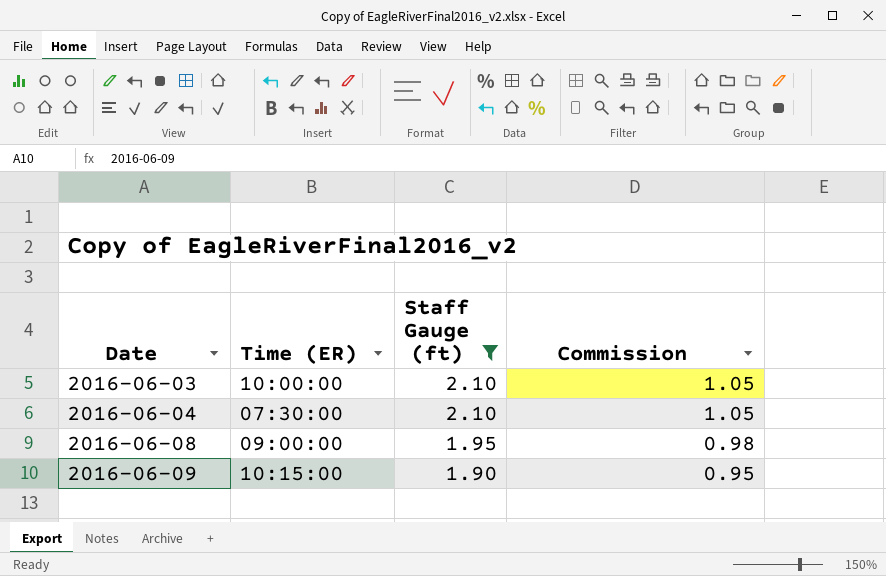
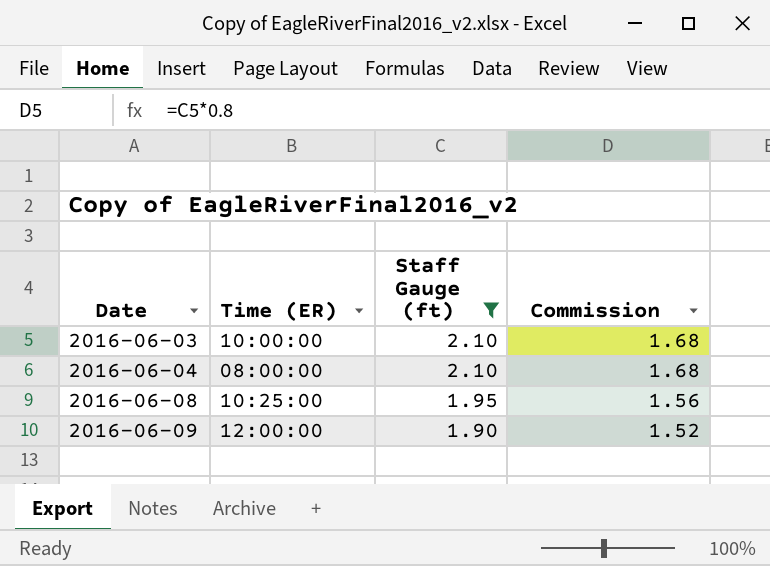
column Commission | formula: [Staff Gauge (ft)] * 0.5 -> [Staff Gauge (ft)] * 0.8
2016-06-04 | Time (ER): 07:30:00 -> 08:00:00
2016-06-08 | Time (ER): 09:00:00 -> 10:25:00
2016-06-09 | Time (ER): 10:15:00 -> 12:00:00

